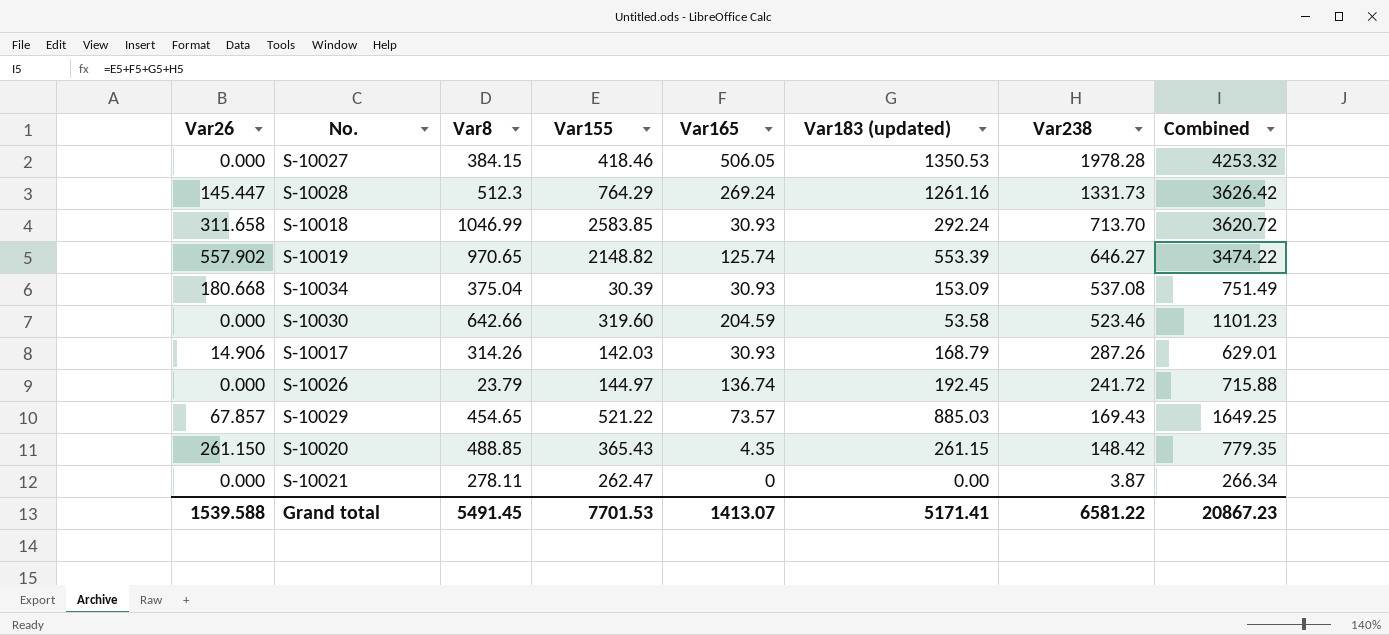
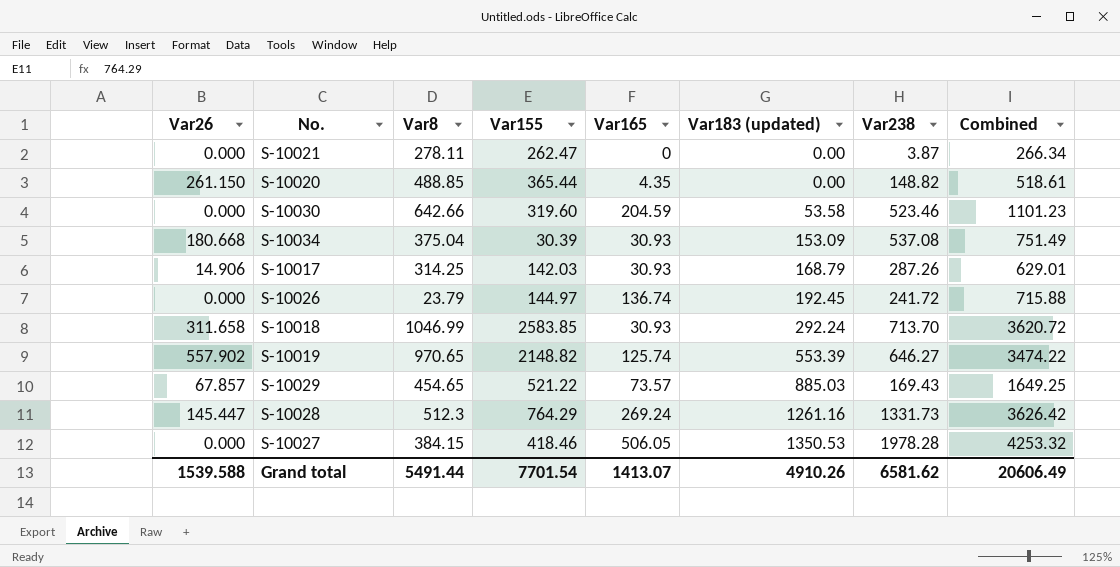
row order: Var238 descending -> Var183 (updated) ascending
S-10020 | Var155: 365.43 -> 365.44
S-10020 | Var183 (updated): 261.15 -> 0.00
S-10020 | Var238: 148.42 -> 148.82
S-10020 | Combined: 779.35 -> 518.61
S-10017 | Var8: 314.26 -> 314.25
Grand total | Var8: 5491.45 -> 5491.44
Grand total | Var155: 7701.53 -> 7701.54
Grand total | Var183 (updated): 5171.41 -> 4910.26
Grand total | Var238: 6581.22 -> 6581.62
Grand total | Combined: 20867.23 -> 20606.49

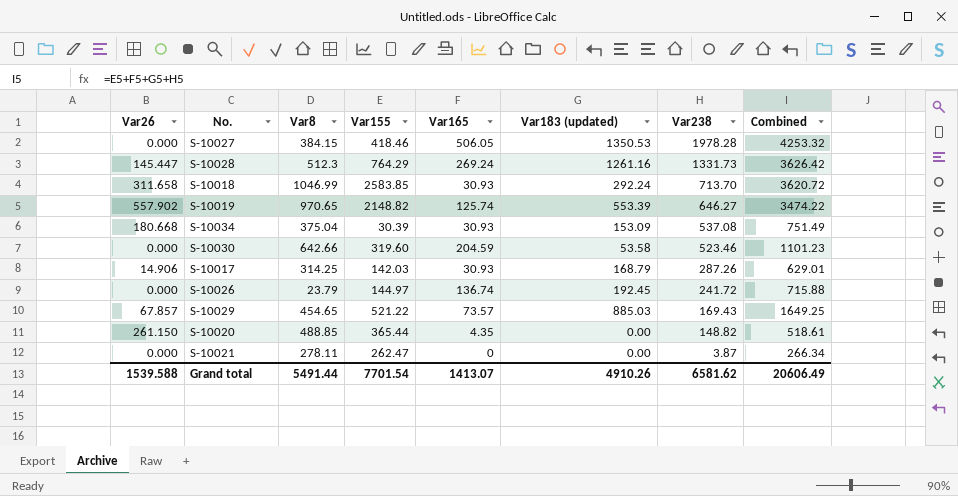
row order: Var183 (updated) ascending -> Var238 descending

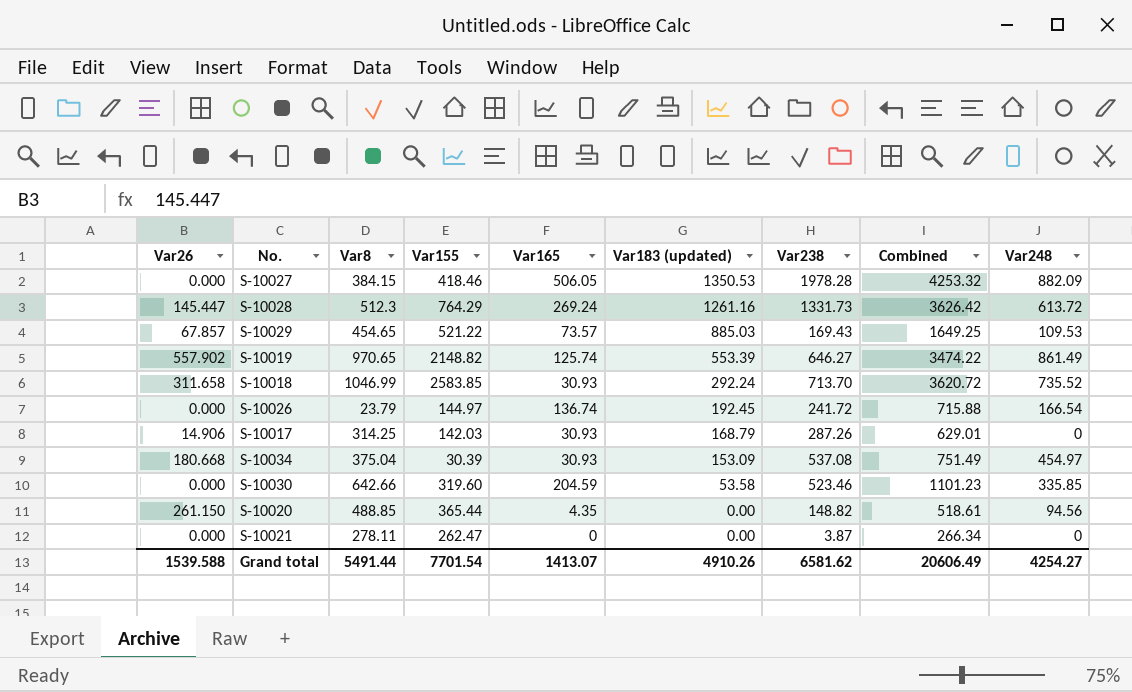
row order: Var238 descending -> Var183 (updated) descending
column Var248 | position: none -> 9

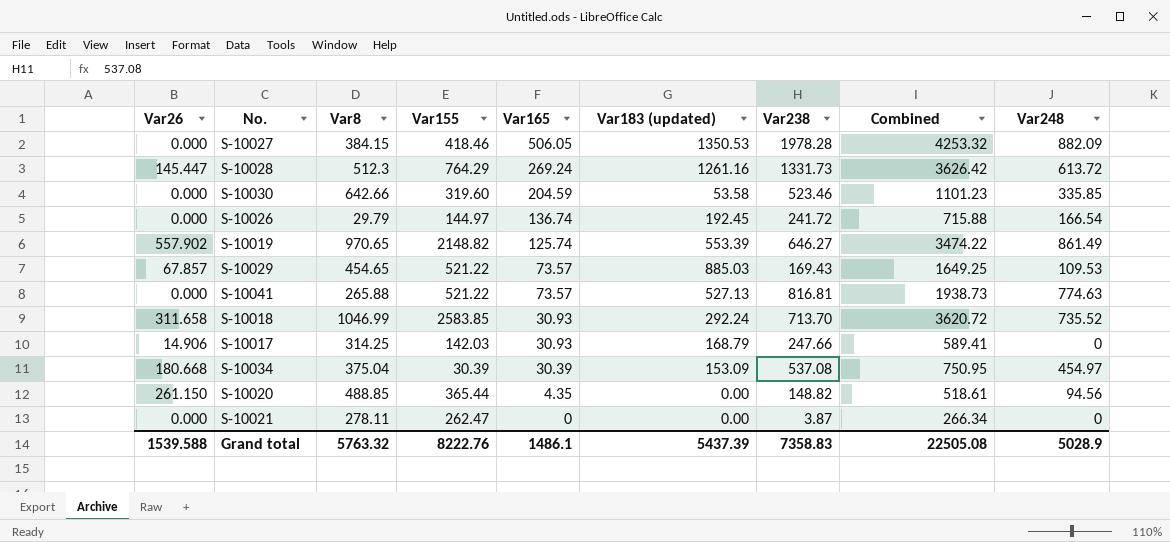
row order: Var183 (updated) descending -> Var165 descending
S-10026 | Var8: 23.79 -> 29.79
row S-10041: none -> 0.000 | 265.88 | 521.22 | 73.57 | 527.13 | 816.81 | 1938.73 | 774.63
S-10017 | Var238: 287.26 -> 247.66
S-10017 | Combined: 629.01 -> 589.41
S-10034 | Var165: 30.93 -> 30.39
S-10034 | Combined: 751.49 -> 750.95
Grand total | Var8: 5491.44 -> 5763.32
Grand total | Var155: 7701.54 -> 8222.76
Grand total | Var165: 1413.07 -> 1486.1
Grand total | Var183 (updated): 4910.26 -> 5437.39
Grand total | Var238: 6581.62 -> 7358.83
Grand total | Combined: 20606.49 -> 22505.08
Grand total | Var248: 4254.27 -> 5028.9

